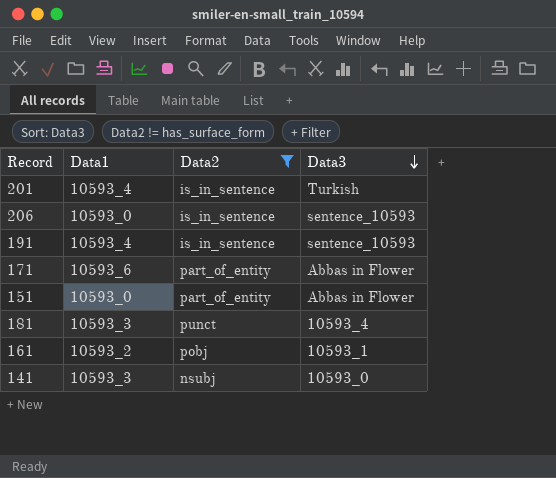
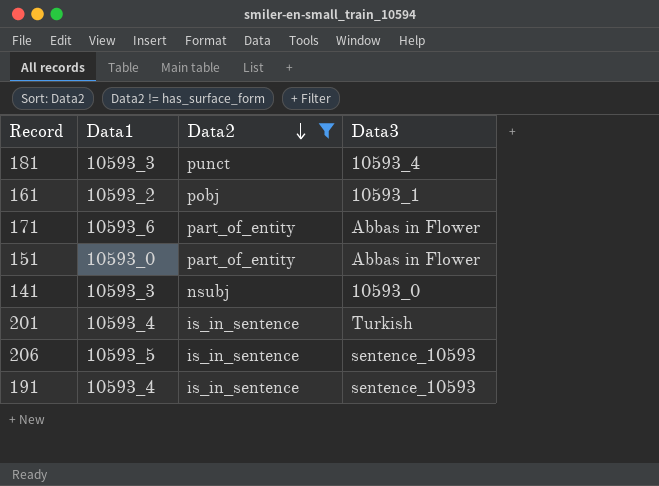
row order: Data3 descending -> Data2 descending
206 | Data1: 10593_0 -> 10593_5

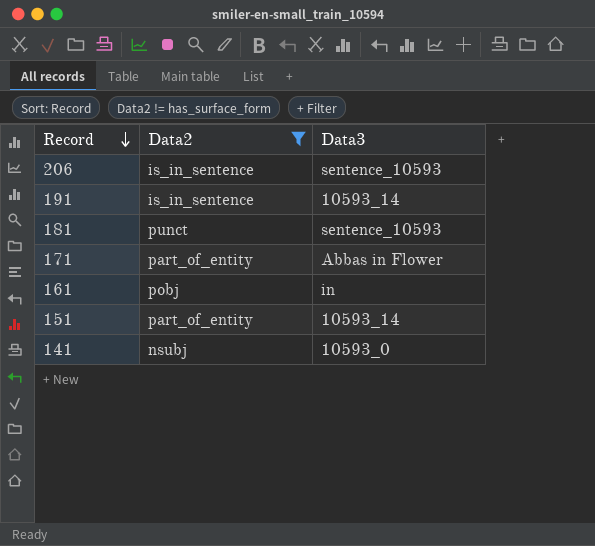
row order: Data2 descending -> Record descending
column Data1 | position: 2 -> none
row 201: 10593_4 | is_in_sentence | Turkish -> none
191 | Data3: sentence_10593 -> 10593_14
181 | Data3: 10593_4 -> sentence_10593
161 | Data3: 10593_1 -> in
151 | Data3: Abbas in Flower -> 10593_14

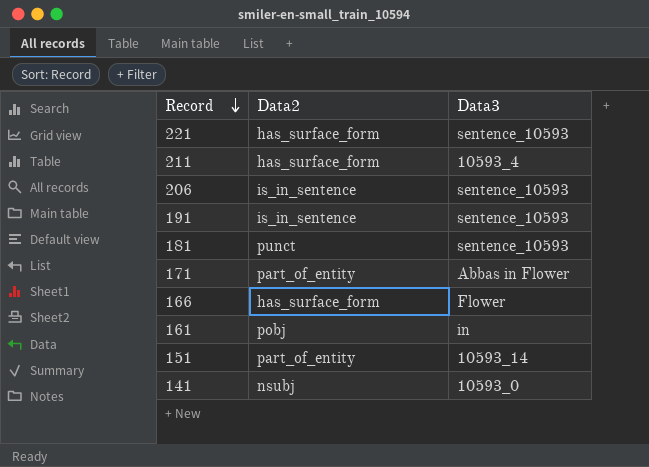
filter: Data2 != has_surface_form -> none
191 | Data3: 10593_14 -> sentence_10593

